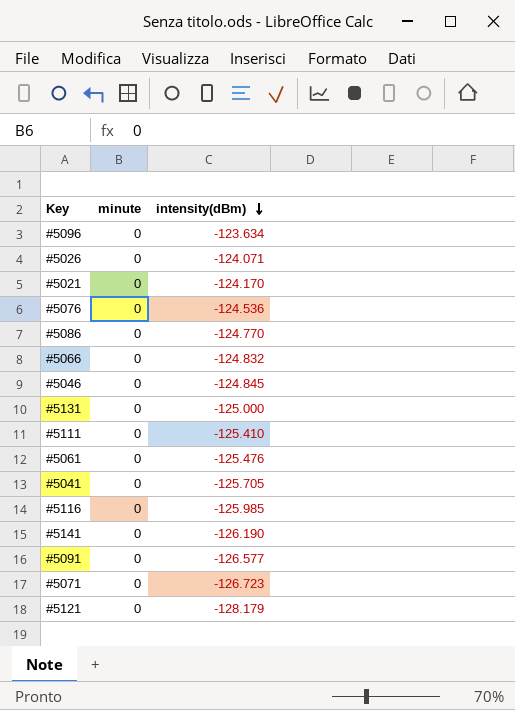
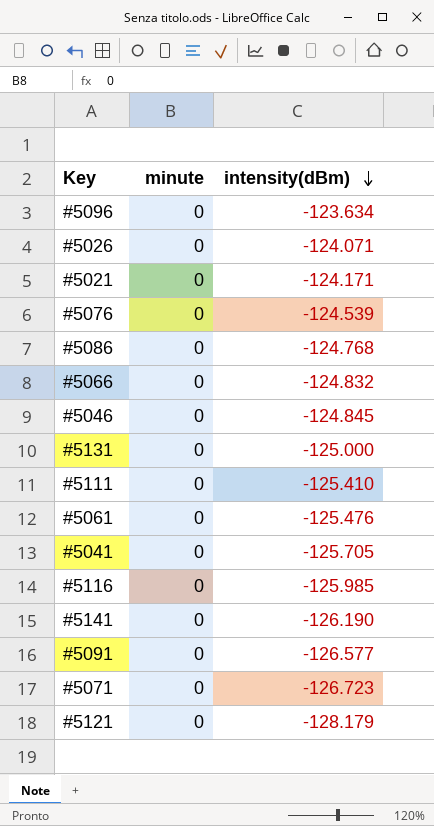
#5021 | intensity(dBm): -124.170 -> -124.171
#5076 | intensity(dBm): -124.536 -> -124.539
#5086 | intensity(dBm): -124.770 -> -124.768

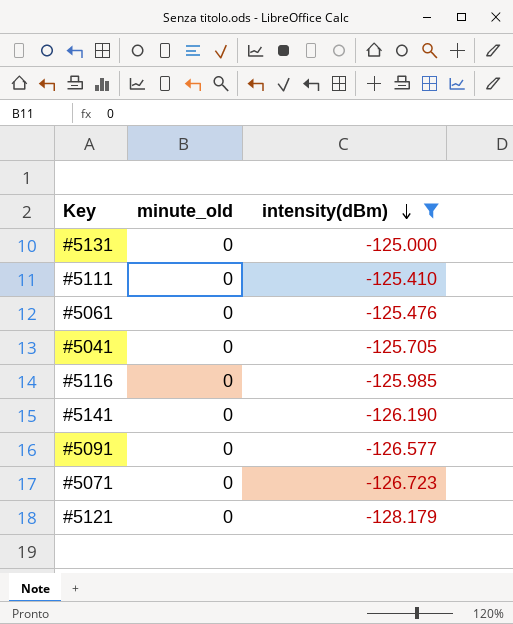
filter: none -> intensity(dBm) <= -125.000
column name: minute -> minute_old

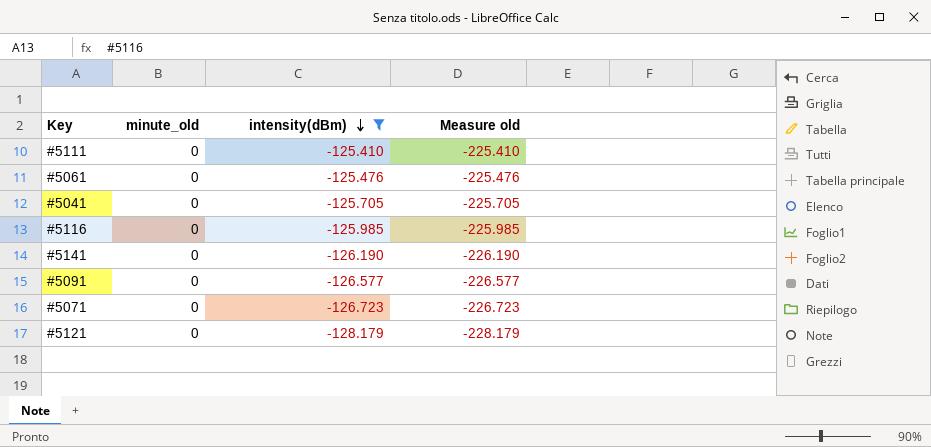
column Measure old | formula: none -> [intensity(dBm)] - 100
row #5131: 0 | -125.000 -> none

